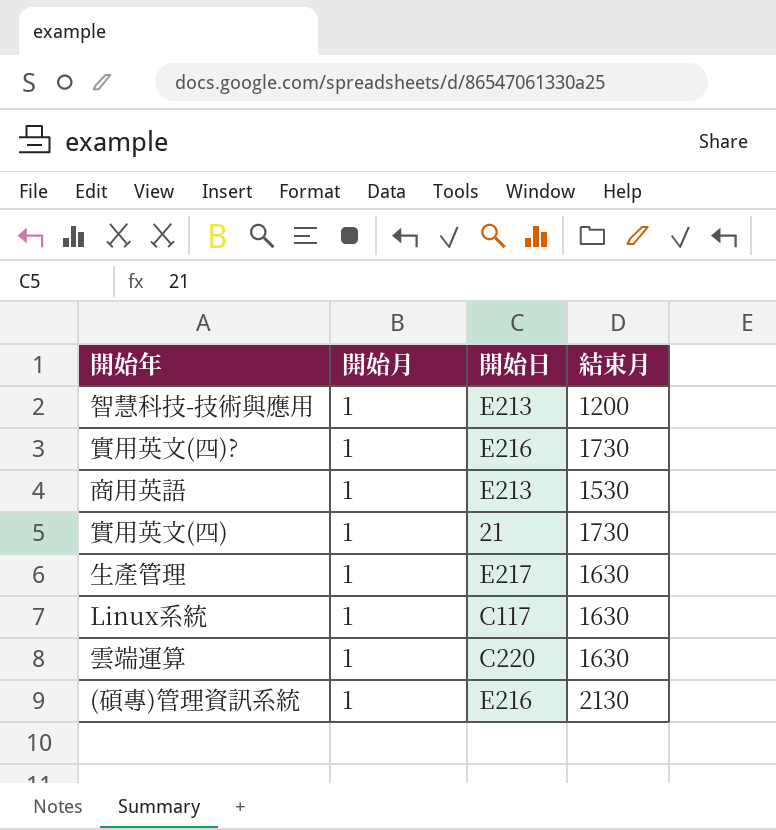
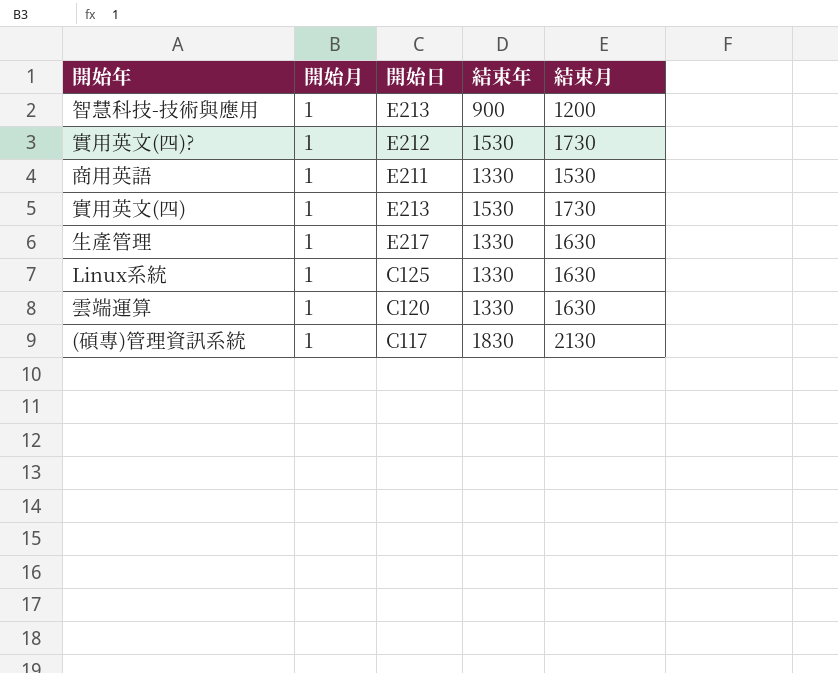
column 結束年 | position: none -> 4
實用英文(四)? | 開始日: E216 -> E212
商用英語 | 開始日: E213 -> E211
實用英文(四) | 開始日: 21 -> E213
Linux系統 | 開始日: C117 -> C125
雲端運算 | 開始日: C220 -> C120
(碩專)管理資訊系統 | 開始日: E216 -> C117

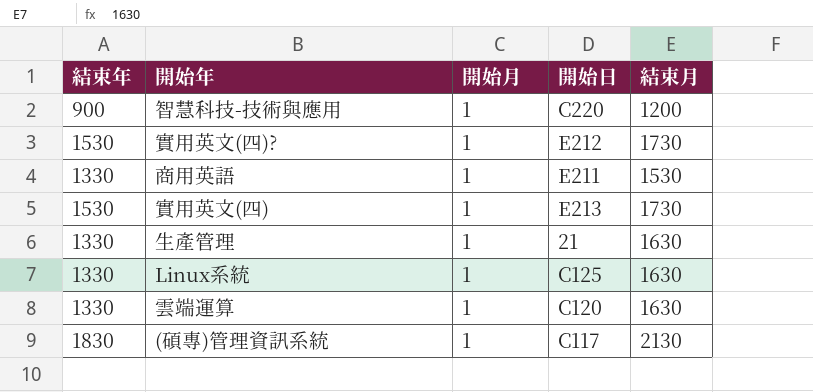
column 結束年 | position: 4 -> 1
智慧科技-技術與應用 | 開始日: E213 -> C220
生產管理 | 開始日: E217 -> 21

